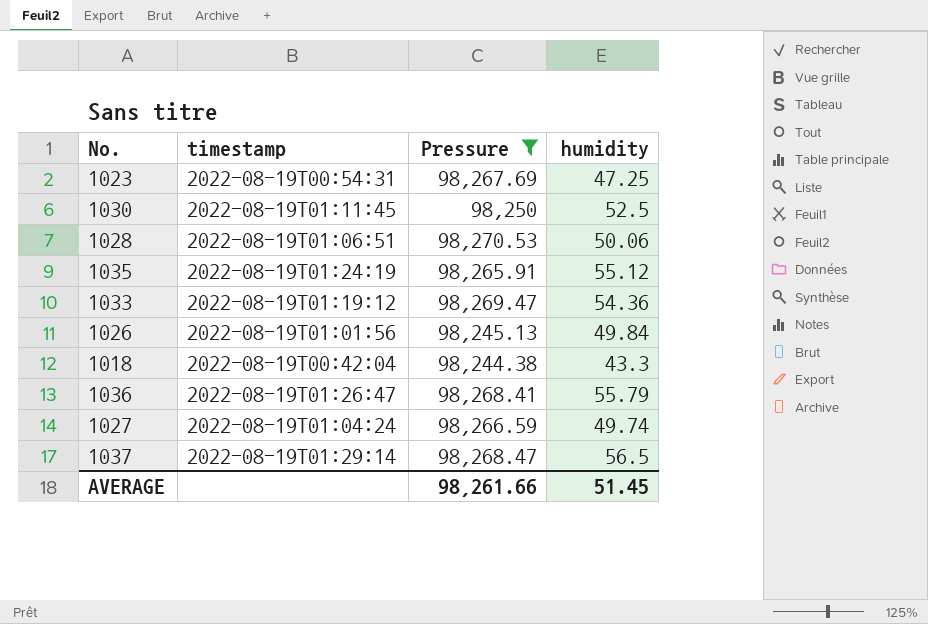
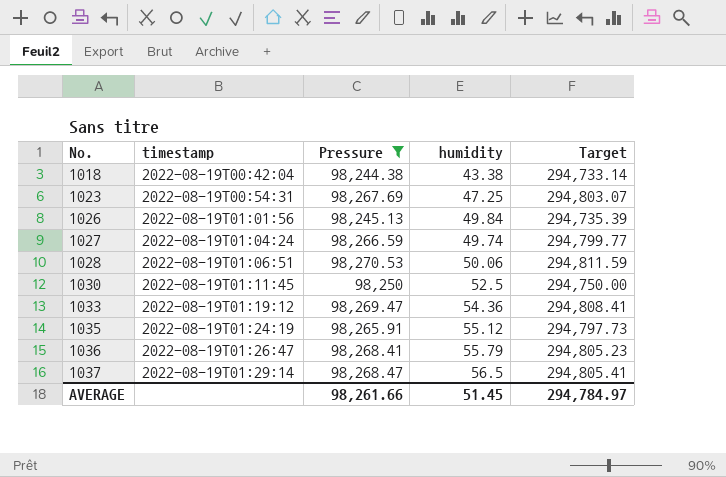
row order: none -> No. ascending
column Target | formula: none -> [Pressure] * 3
1018 | humidity: 43.3 -> 43.38

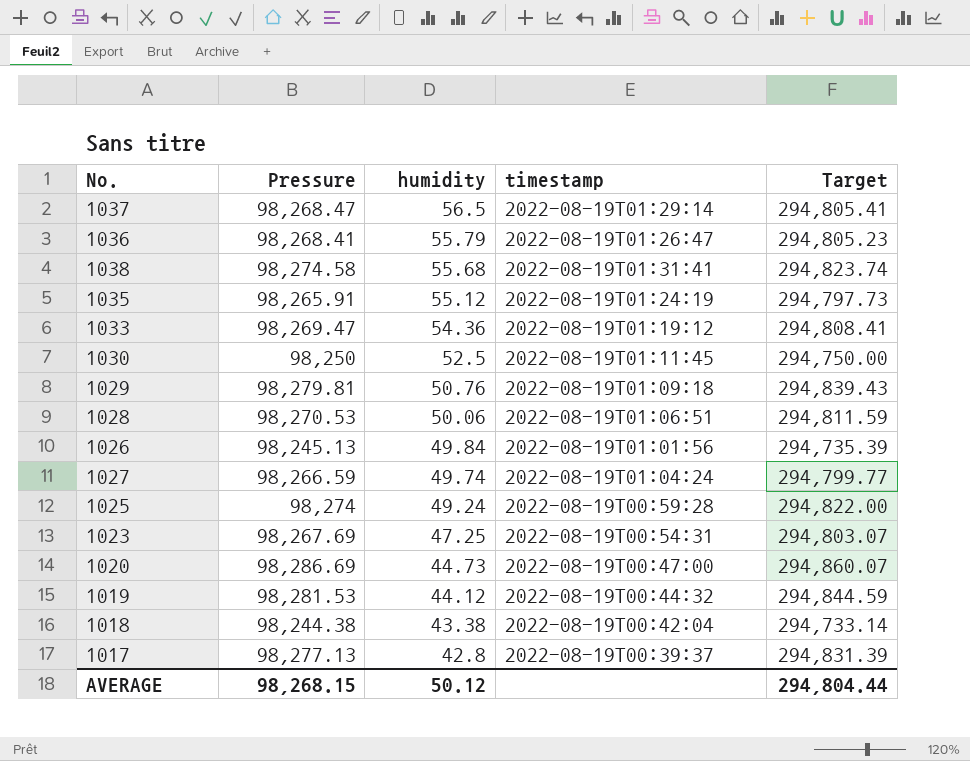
filter: Pressure <= 98,270.53 -> none
row order: No. ascending -> humidity descending
column timestamp | position: 2 -> 4
AVERAGE | Pressure: 98,261.66 -> 98,268.15
AVERAGE | humidity: 51.45 -> 50.12
AVERAGE | Target: 294,784.97 -> 294,804.44

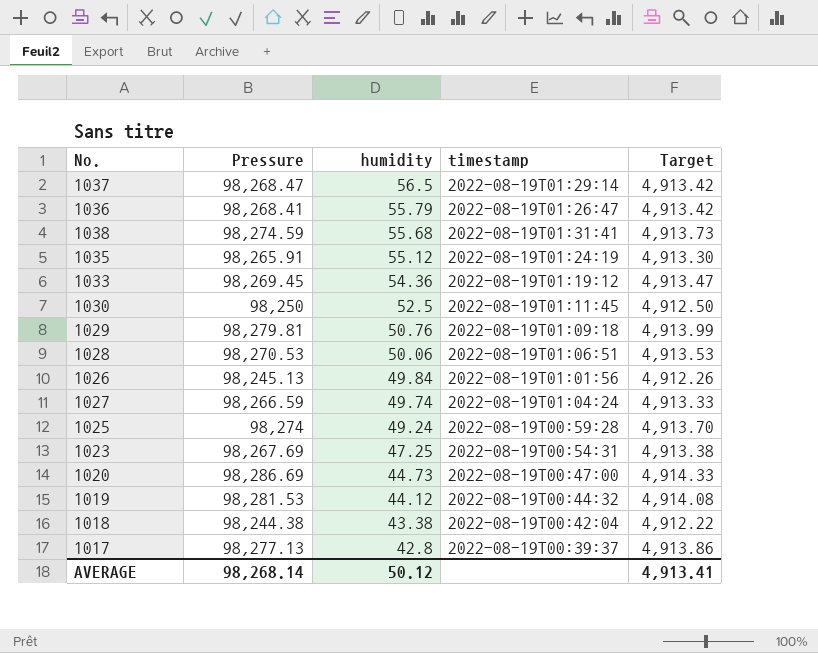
column Target | formula: [Pressure] * 3 -> [Pressure] * 0.05
1038 | Pressure: 98,274.58 -> 98,274.59
1033 | Pressure: 98,269.47 -> 98,269.45
AVERAGE | Pressure: 98,268.15 -> 98,268.14
AVERAGE | Target: 294,804.44 -> 4,913.41

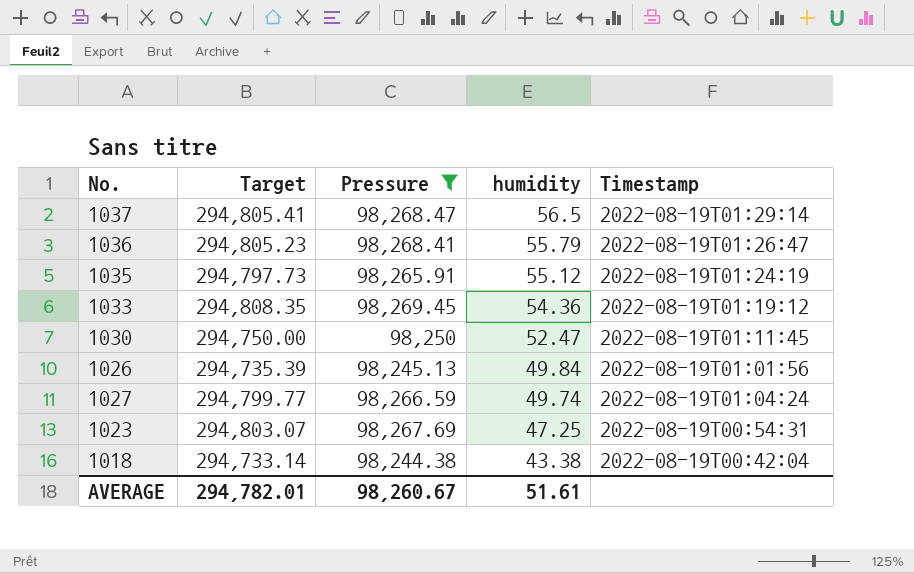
filter: none -> Pressure <= 98,269.45
column Target | formula: [Pressure] * 0.05 -> [Pressure] * 3
column Target | position: 5 -> 2
column name: timestamp -> Timestamp
1030 | humidity: 52.5 -> 52.47
AVERAGE | Target: 4,913.41 -> 294,782.01
AVERAGE | Pressure: 98,268.14 -> 98,260.67
AVERAGE | humidity: 50.12 -> 51.61

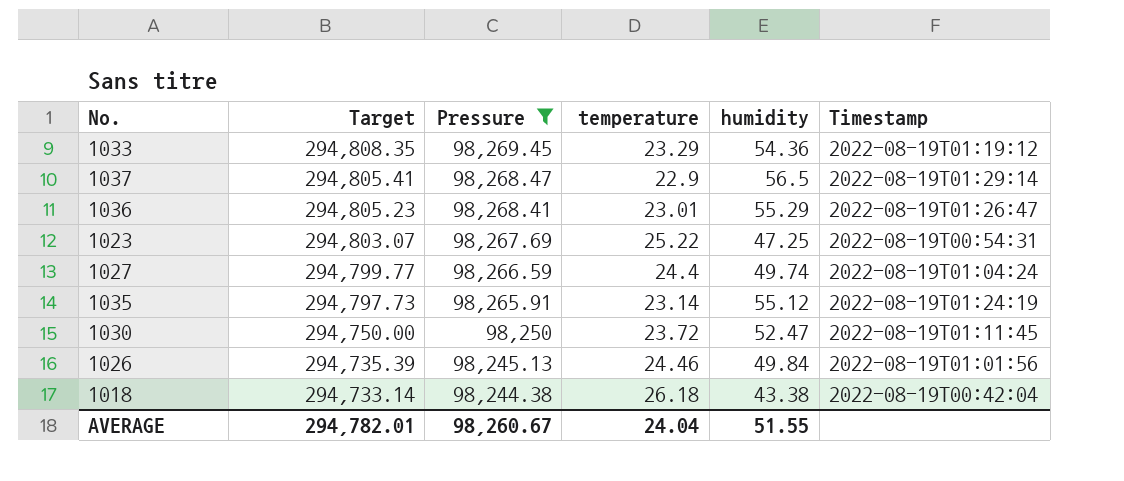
row order: humidity descending -> Target descending
column temperature | position: none -> 4
1036 | humidity: 55.79 -> 55.29
AVERAGE | humidity: 51.61 -> 51.55

